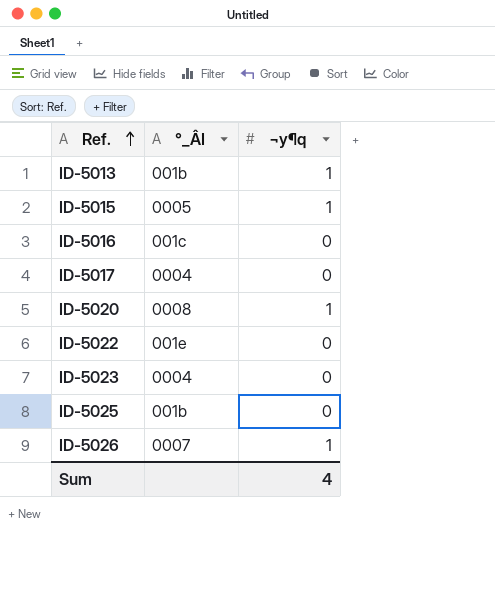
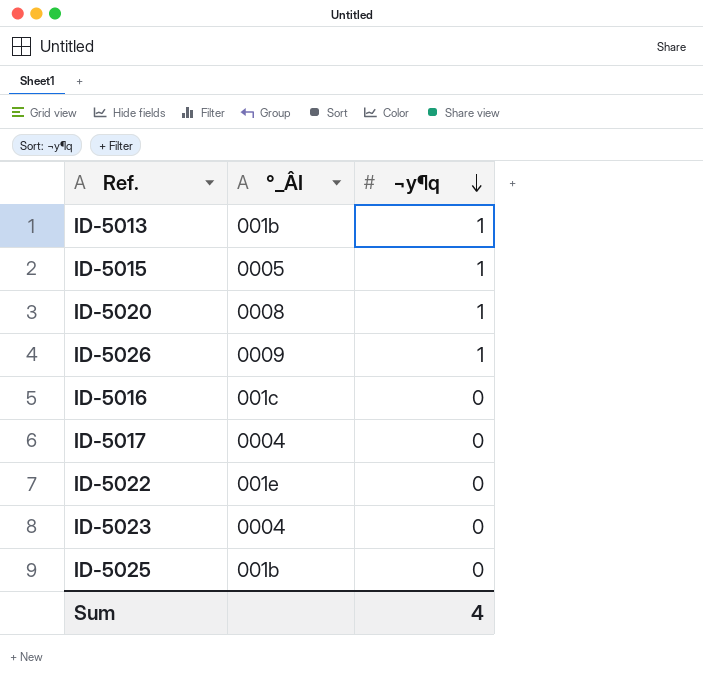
row order: Ref. ascending -> ¬y¶q descending
ID-5026 | °_ÂI: 0007 -> 0009

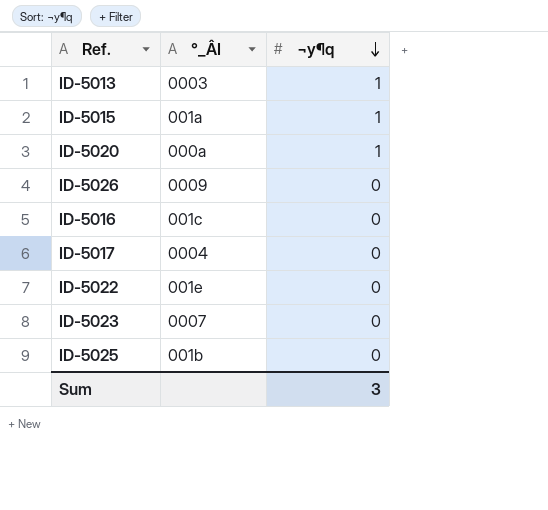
ID-5013 | °_ÂI: 001b -> 0003
ID-5015 | °_ÂI: 0005 -> 001a
ID-5020 | °_ÂI: 0008 -> 000a
ID-5026 | ¬y¶q: 1 -> 0
ID-5023 | °_ÂI: 0004 -> 0007
Sum | ¬y¶q: 4 -> 3

